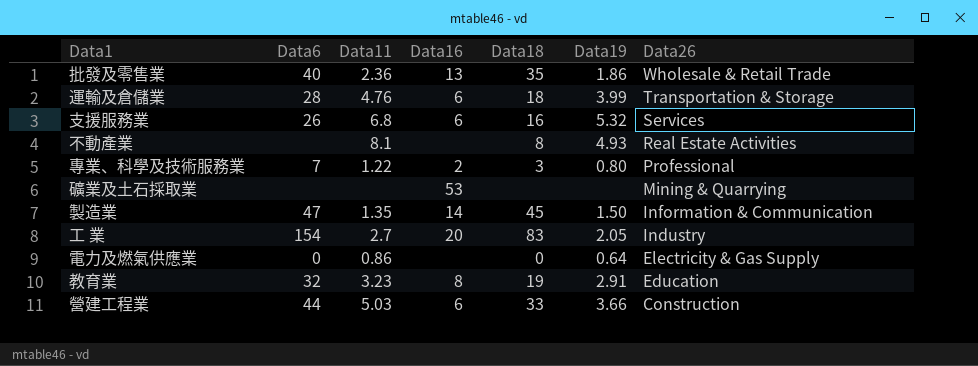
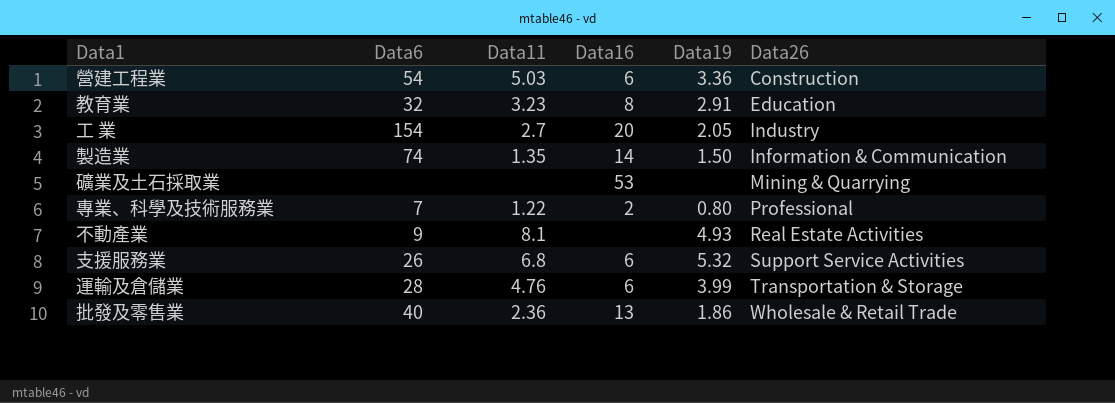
row order: Data26 descending -> Data26 ascending
column Data18 | position: 5 -> none
row 電力及燃氣供應業: 0 | 0.86 | none | 0 | 0.64 | Electricity & Gas Supply -> none
營建工程業 | Data6: 44 -> 54
營建工程業 | Data19: 3.66 -> 3.36
製造業 | Data6: 47 -> 74
不動產業 | Data6: none -> 9
支援服務業 | Data26: Services -> Support Service Activities

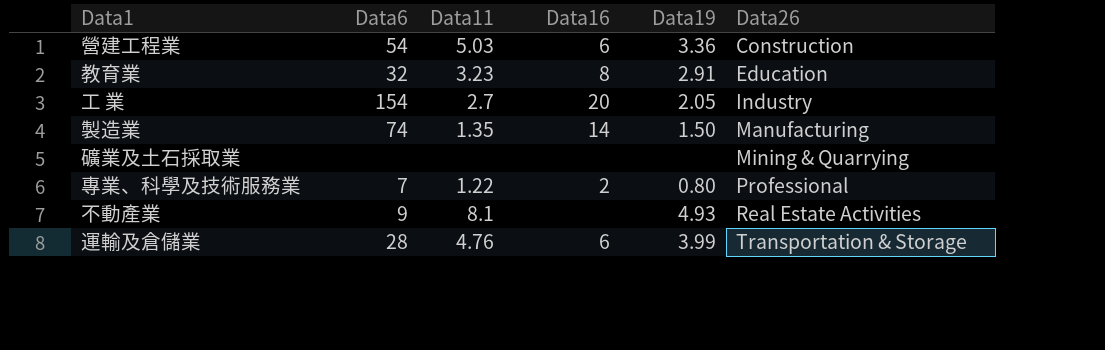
row 支援服務業: 26 | 6.8 | 6 | 5.32 | Support Service Activities -> none
row 批發及零售業: 40 | 2.36 | 13 | 1.86 | Wholesale & Retail Trade -> none
製造業 | Data26: Information & Communication -> Manufacturing
礦業及土石採取業 | Data16: 53 -> none

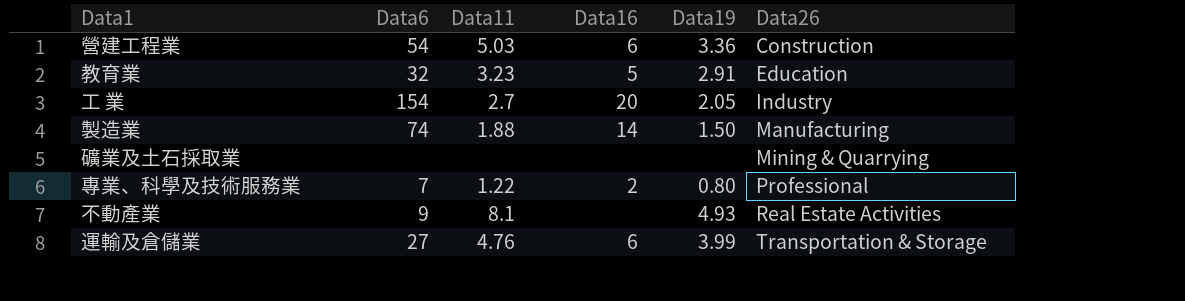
教育業 | Data16: 8 -> 5
製造業 | Data11: 1.35 -> 1.88
運輸及倉儲業 | Data6: 28 -> 27

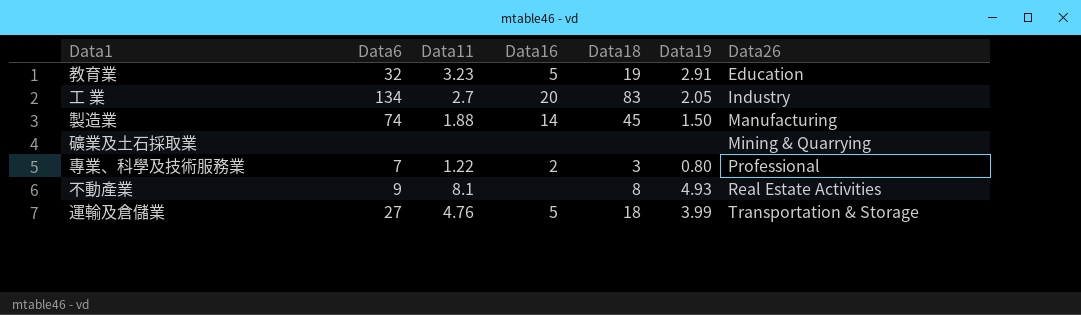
column Data18 | position: none -> 5
row 營建工程業: 54 | 5.03 | 6 | 3.36 | Construction -> none
工 業 | Data6: 154 -> 134
運輸及倉儲業 | Data16: 6 -> 5

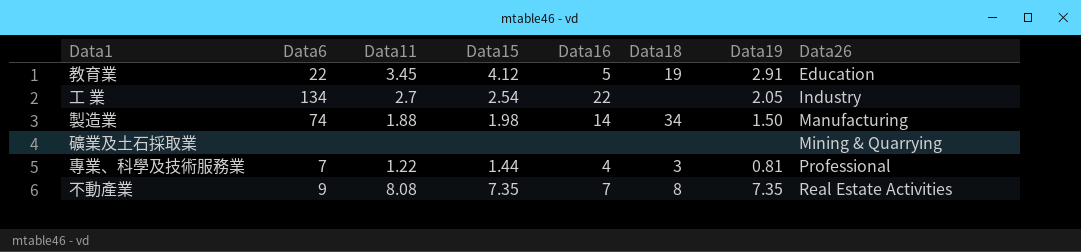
column Data15 | position: none -> 4
row 運輸及倉儲業: 27 | 4.76 | 5 | 18 | 3.99 | Transportation & Storage -> none
教育業 | Data6: 32 -> 22
教育業 | Data11: 3.23 -> 3.45
工 業 | Data16: 20 -> 22
工 業 | Data18: 83 -> none
製造業 | Data18: 45 -> 34
專業、科學及技術服務業 | Data16: 2 -> 4
專業、科學及技術服務業 | Data19: 0.80 -> 0.81
不動產業 | Data11: 8.1 -> 8.08
不動產業 | Data16: none -> 7
不動產業 | Data19: 4.93 -> 7.35

